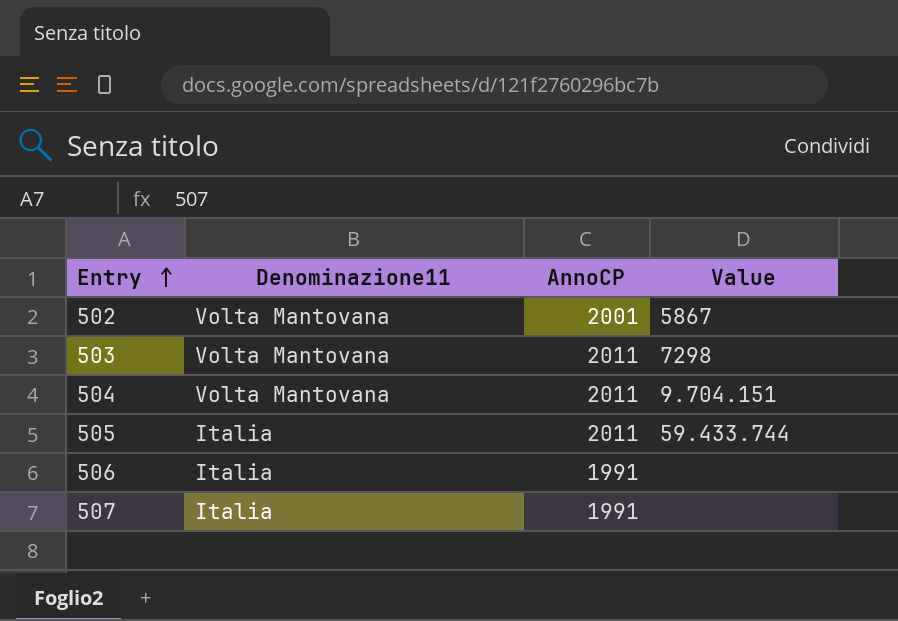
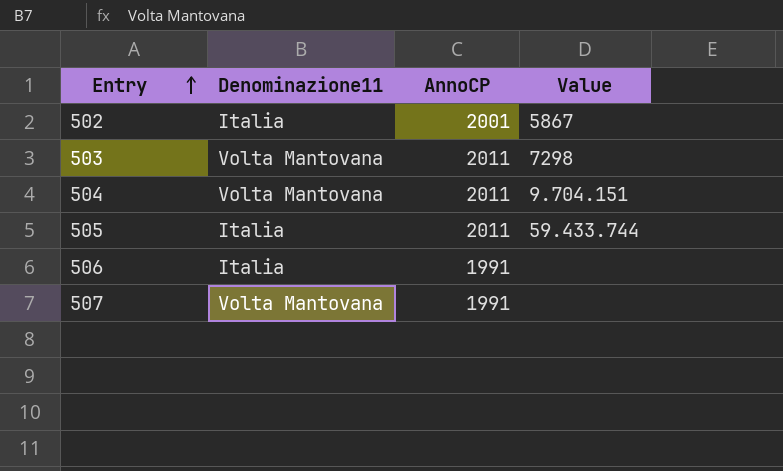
502 | Denominazione11: Volta Mantovana -> Italia
507 | Denominazione11: Italia -> Volta Mantovana

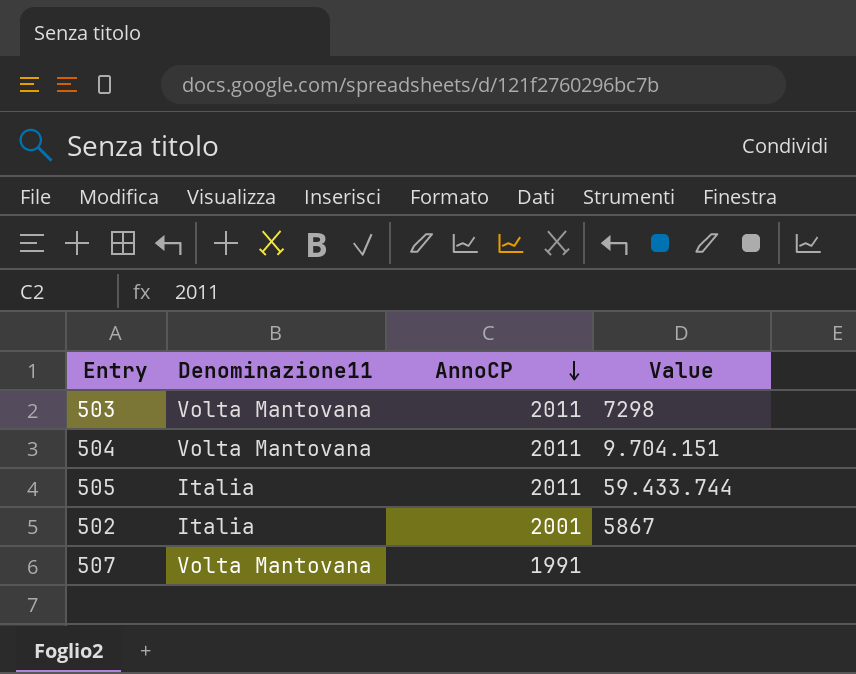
row order: Entry ascending -> AnnoCP descending
row 506: Italia | 1991 | none -> none

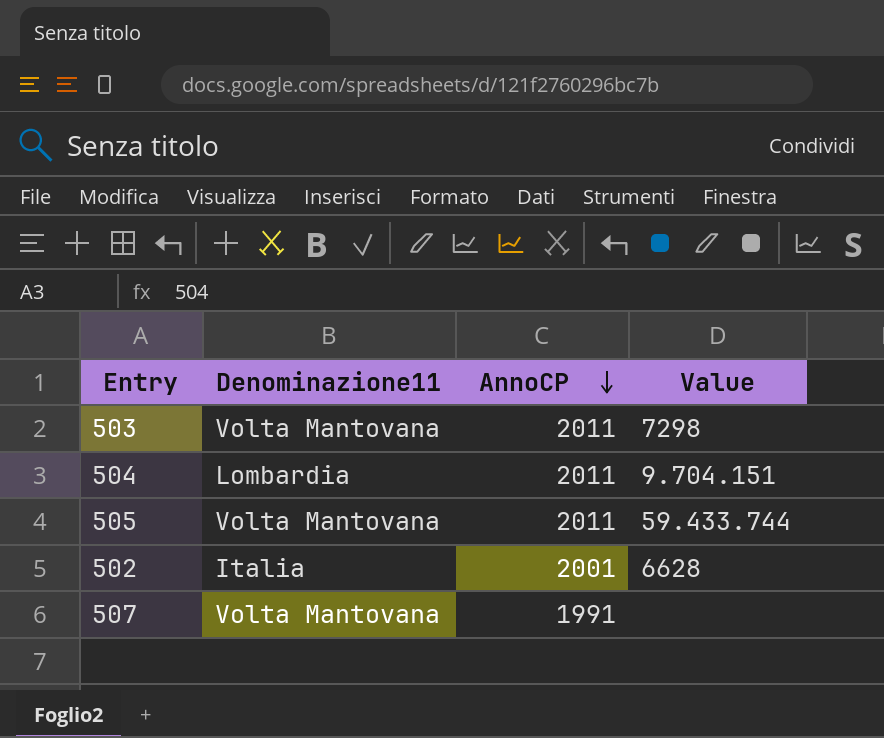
504 | Denominazione11: Volta Mantovana -> Lombardia
505 | Denominazione11: Italia -> Volta Mantovana
502 | Value: 5867 -> 6628

